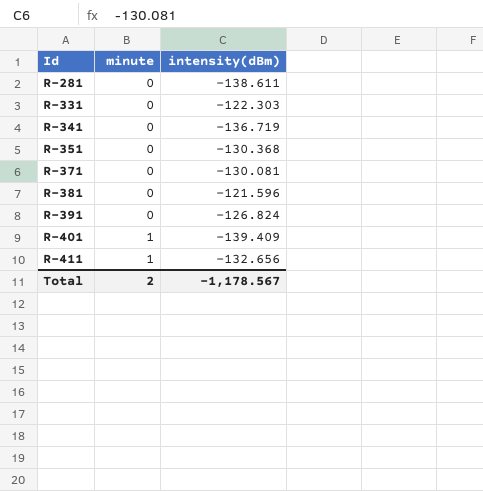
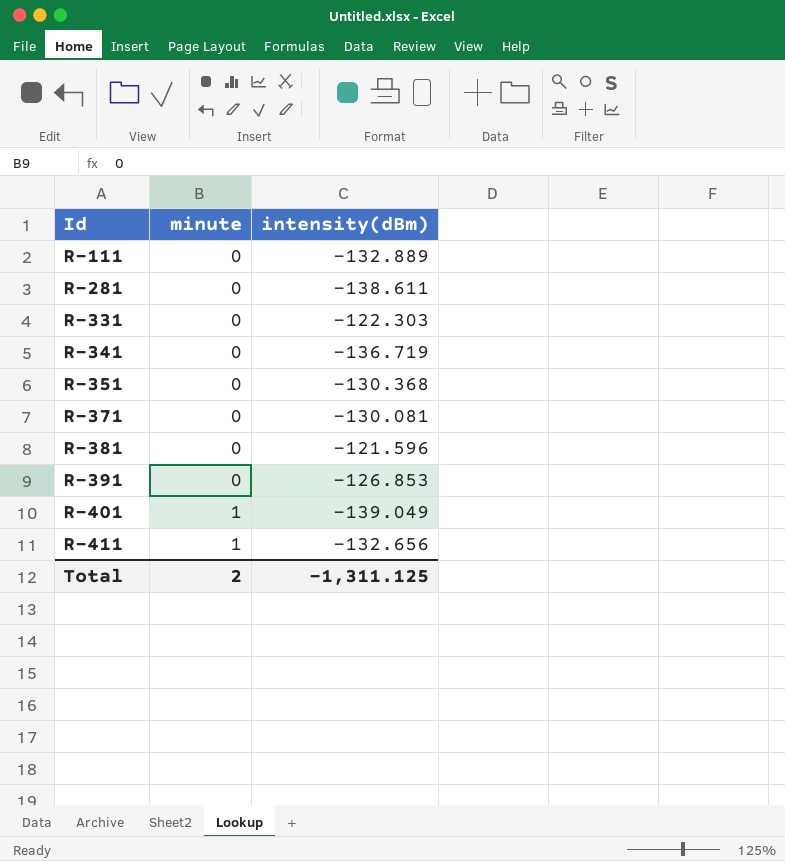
row R-111: none -> 0 | -132.889
R-391 | intensity(dBm): -126.824 -> -126.853
R-401 | intensity(dBm): -139.409 -> -139.049
Total | intensity(dBm): -1,178.567 -> -1,311.125

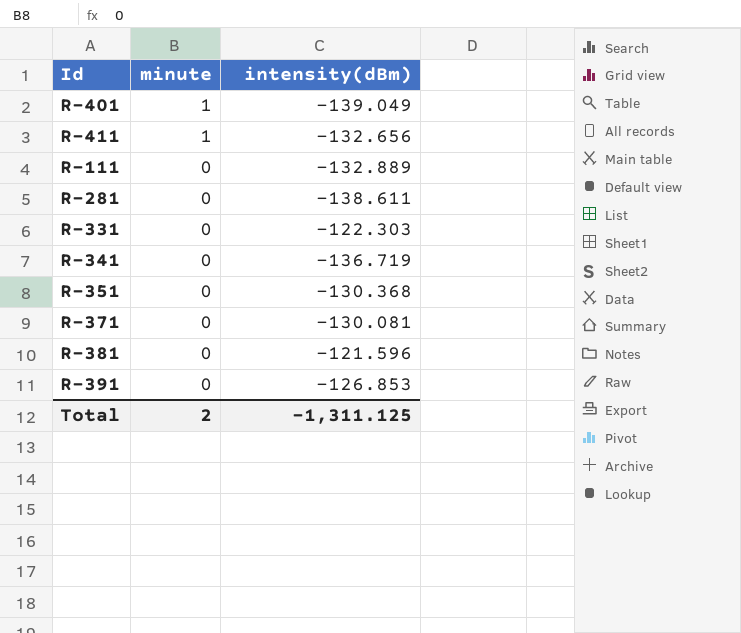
row order: Id ascending -> minute descending

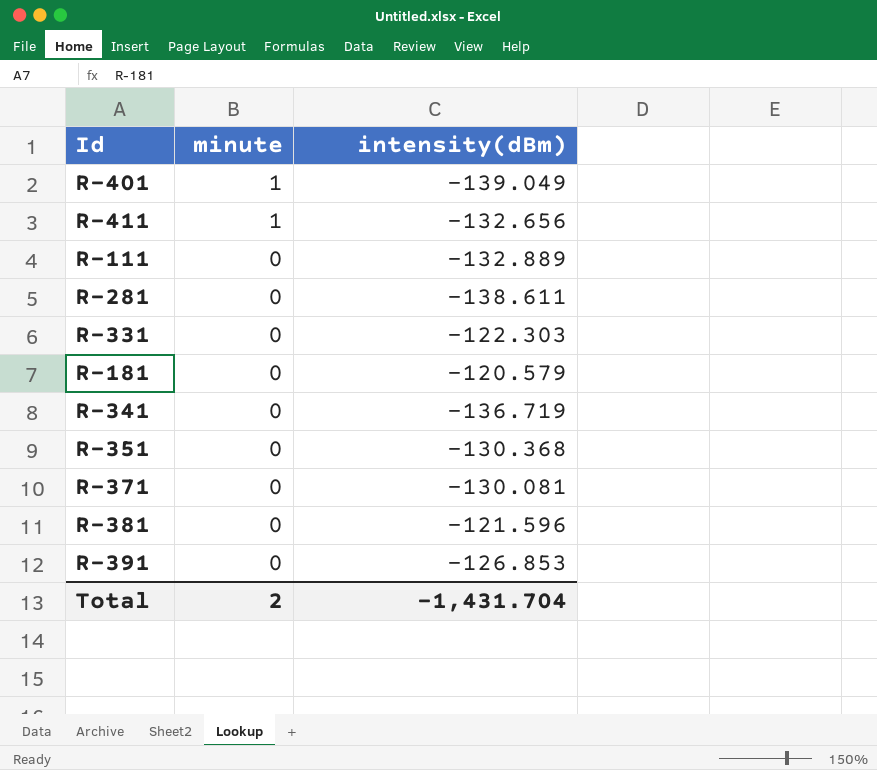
row R-181: none -> 0 | -120.579
Total | intensity(dBm): -1,311.125 -> -1,431.704

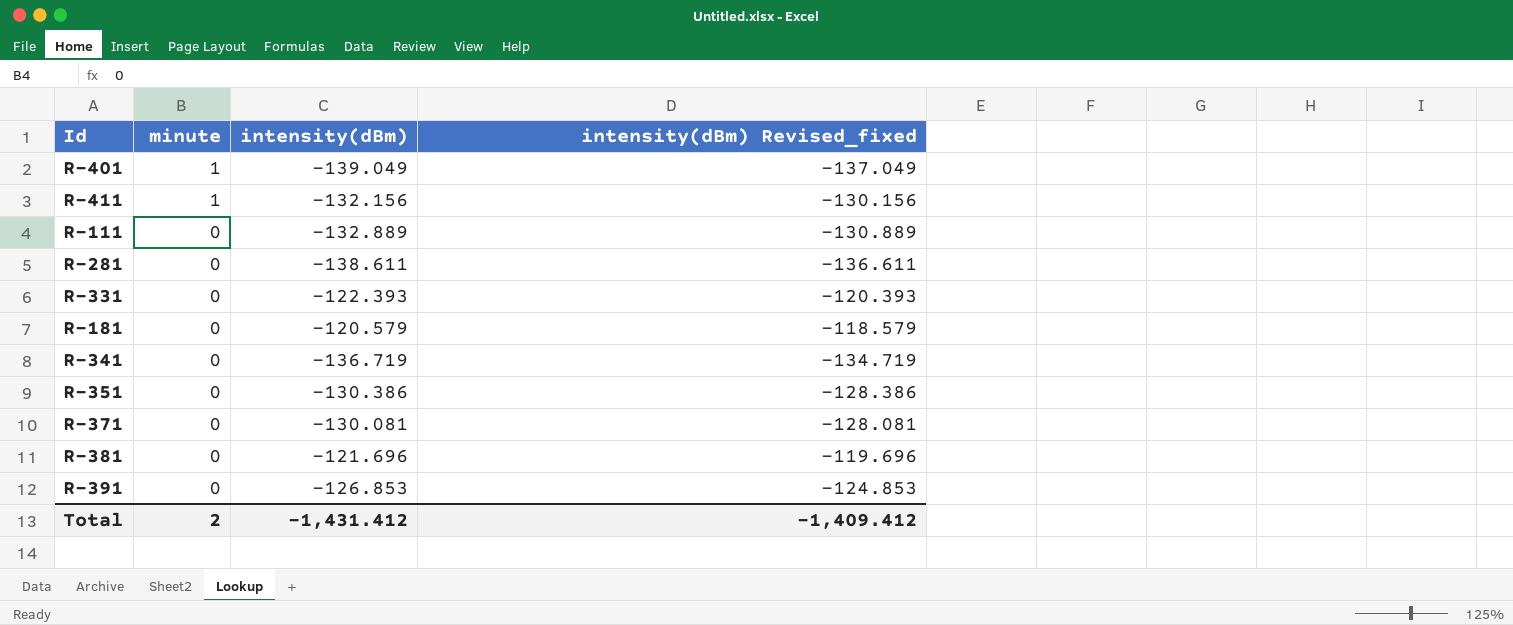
column intensity(dBm) Revised_fixed | formula: none -> [intensity(dBm)] + 2
R-411 | intensity(dBm): -132.656 -> -132.156
R-331 | intensity(dBm): -122.303 -> -122.393
R-351 | intensity(dBm): -130.368 -> -130.386
R-381 | intensity(dBm): -121.596 -> -121.696
Total | intensity(dBm): -1,431.704 -> -1,431.412

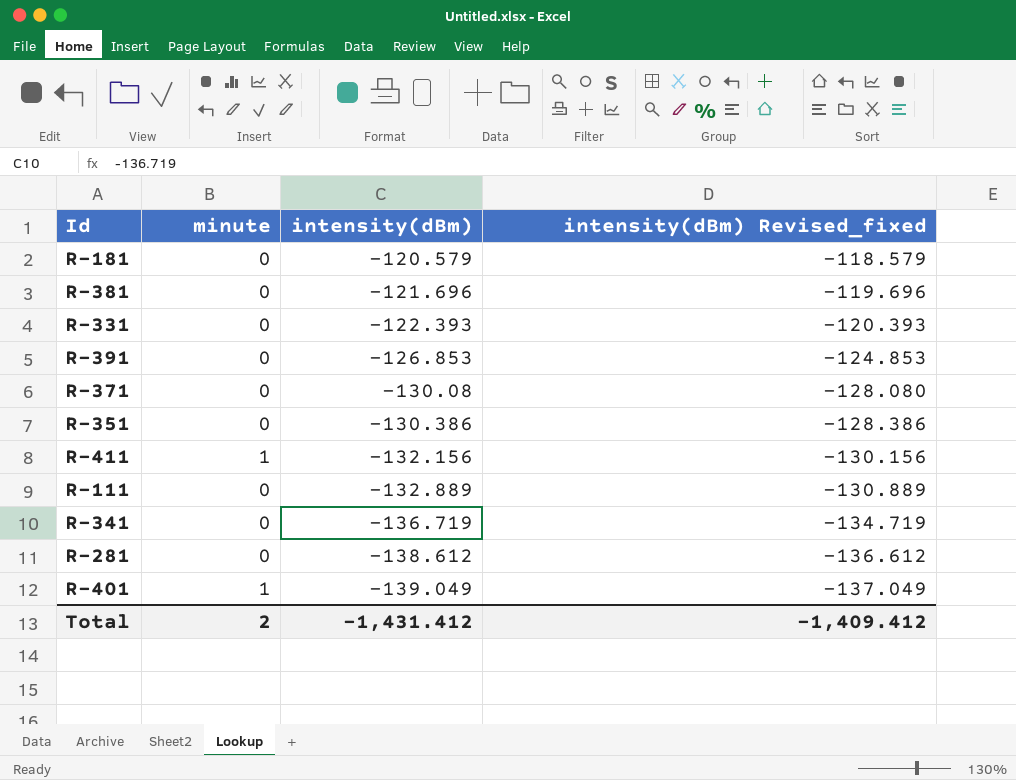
row order: minute descending -> intensity(dBm) descending
R-371 | intensity(dBm): -130.081 -> -130.08
R-371 | intensity(dBm) Revised_fixed: -128.081 -> -128.080
R-281 | intensity(dBm): -138.611 -> -138.612
R-281 | intensity(dBm) Revised_fixed: -136.611 -> -136.612

